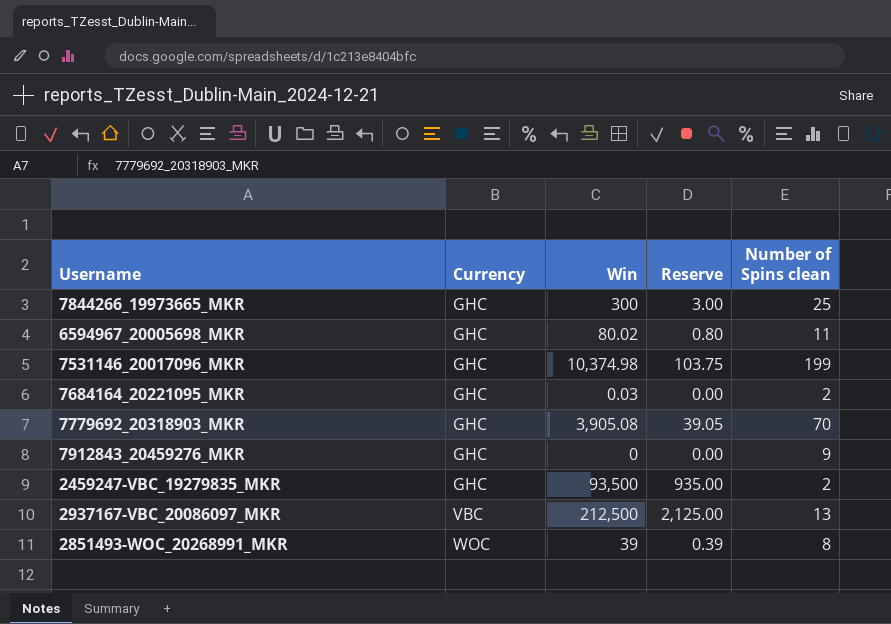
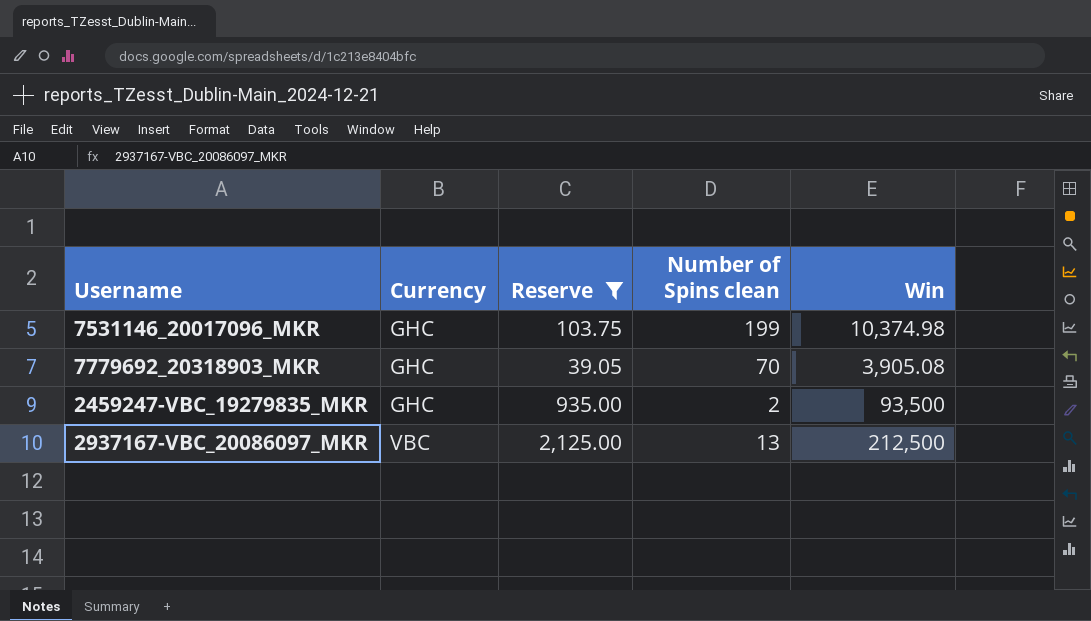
filter: none -> Reserve >= 39.05
column Win | position: 3 -> 5

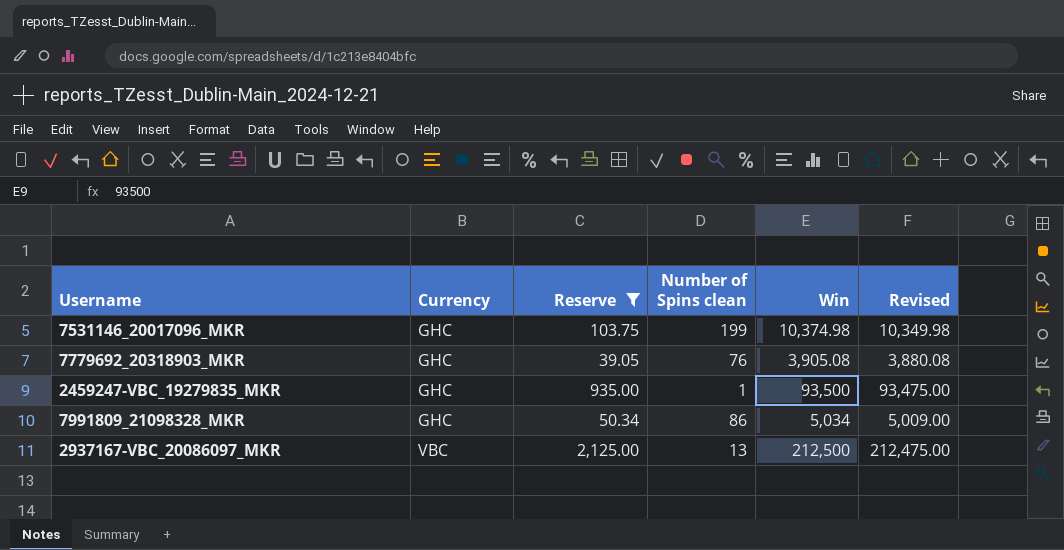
column Revised | formula: none -> [Win] - 25
7779692_20318903_MKR | Number of Spins clean: 70 -> 76
2459247-VBC_19279835_MKR | Number of Spins clean: 2 -> 1
row 7991809_21098328_MKR: none -> GHC | 50.34 | 86 | 5,034 | 5,009.00

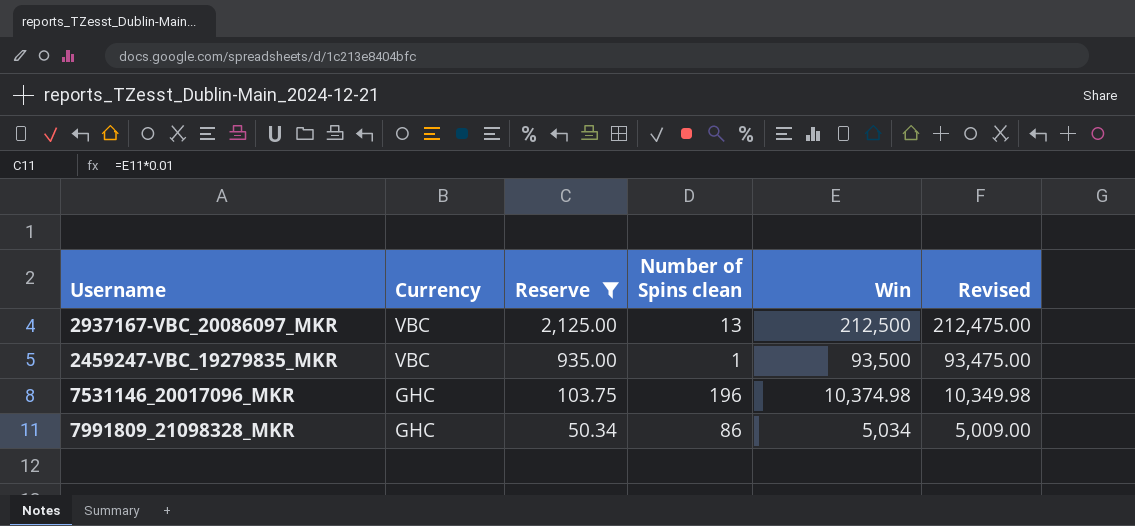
row order: Currency ascending -> Currency descending
row 7779692_20318903_MKR: GHC | 39.05 | 76 | 3,905.08 | 3,880.08 -> none
2459247-VBC_19279835_MKR | Currency: GHC -> VBC
7531146_20017096_MKR | Number of Spins clean: 199 -> 196

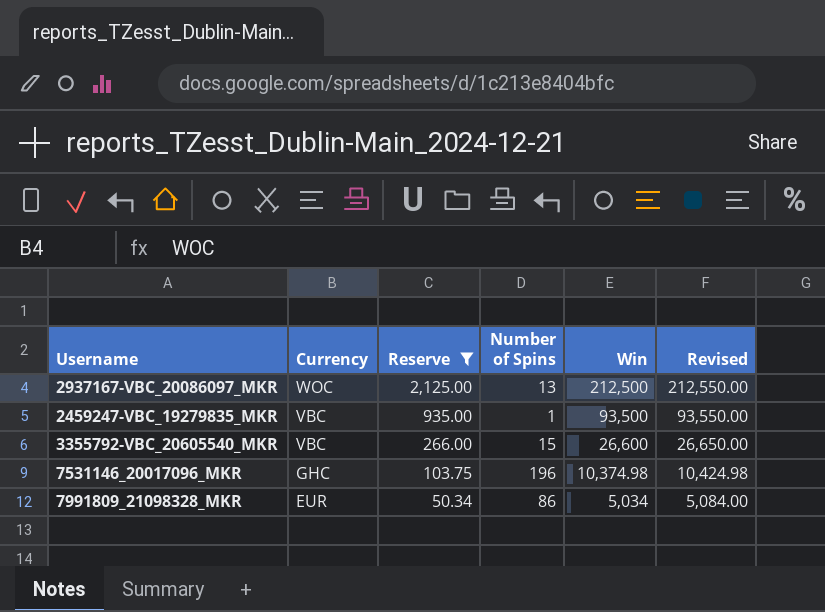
column name: Number of Spins clean -> Number of Spins
column Revised | formula: [Win] - 25 -> [Win] + 50
2937167-VBC_20086097_MKR | Currency: VBC -> WOC
row 3355792-VBC_20605540_MKR: none -> VBC | 266.00 | 15 | 26,600 | 26,650.00
7991809_21098328_MKR | Currency: GHC -> EUR

